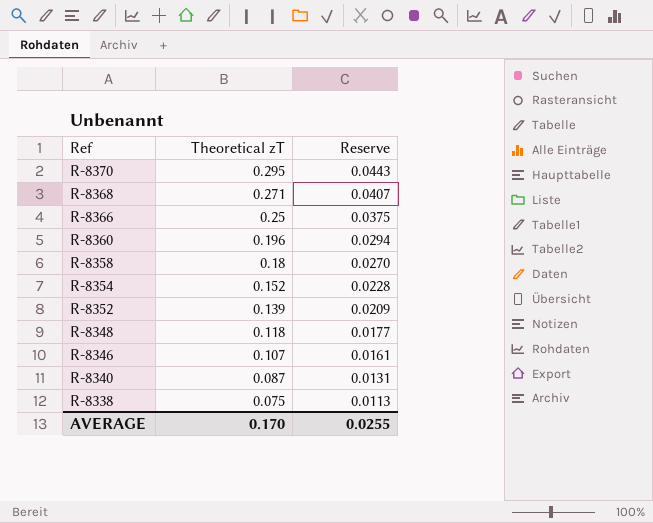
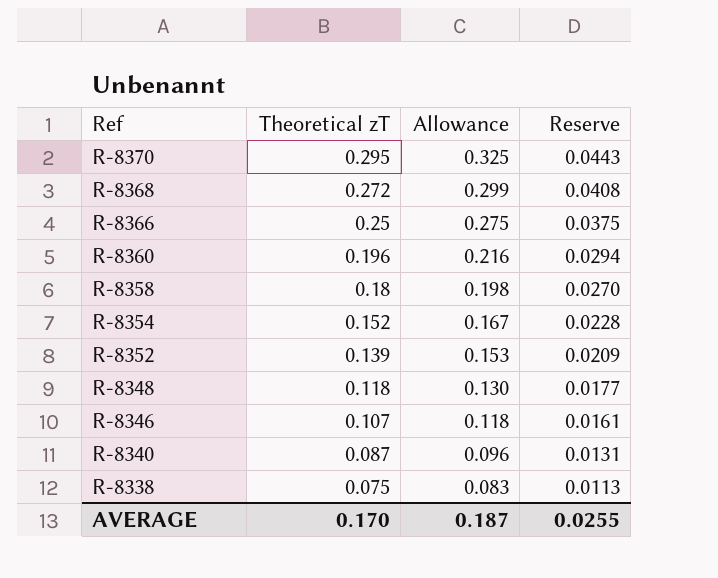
column Allowance | formula: none -> [Theoretical zT] * 1.1
R-8368 | Theoretical zT: 0.271 -> 0.272
R-8368 | Reserve: 0.0407 -> 0.0408

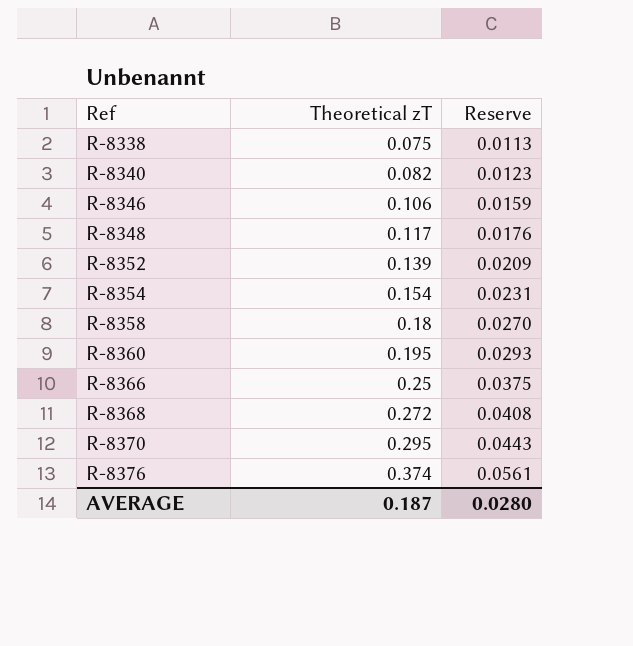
row order: Ref descending -> Ref ascending
column Allowance | formula: [Theoretical zT] * 1.1 -> none
R-8340 | Theoretical zT: 0.087 -> 0.082
R-8340 | Reserve: 0.0131 -> 0.0123
R-8346 | Theoretical zT: 0.107 -> 0.106
R-8346 | Reserve: 0.0161 -> 0.0159
R-8348 | Theoretical zT: 0.118 -> 0.117
R-8348 | Reserve: 0.0177 -> 0.0176
R-8354 | Theoretical zT: 0.152 -> 0.154
R-8354 | Reserve: 0.0228 -> 0.0231
R-8360 | Theoretical zT: 0.196 -> 0.195
R-8360 | Reserve: 0.0294 -> 0.0293
row R-8376: none -> 0.374 | 0.0561
AVERAGE | Theoretical zT: 0.170 -> 0.187
AVERAGE | Reserve: 0.0255 -> 0.0280

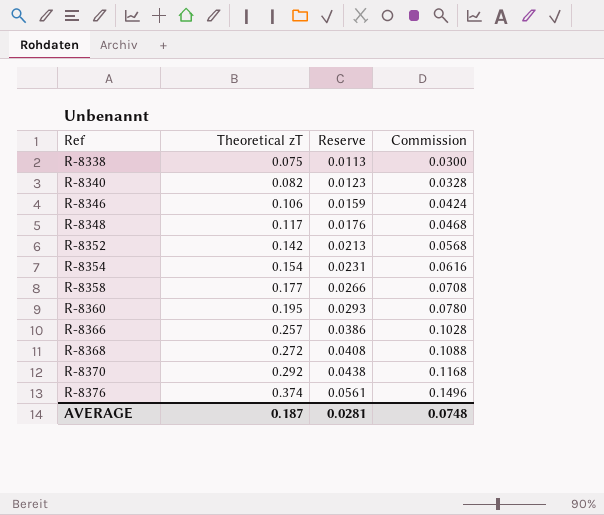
column Commission | formula: none -> [Theoretical zT] * 0.4
R-8352 | Theoretical zT: 0.139 -> 0.142
R-8352 | Reserve: 0.0209 -> 0.0213
R-8358 | Theoretical zT: 0.18 -> 0.177
R-8358 | Reserve: 0.0270 -> 0.0266
R-8366 | Theoretical zT: 0.25 -> 0.257
R-8366 | Reserve: 0.0375 -> 0.0386
R-8370 | Theoretical zT: 0.295 -> 0.292
R-8370 | Reserve: 0.0443 -> 0.0438
AVERAGE | Reserve: 0.0280 -> 0.0281

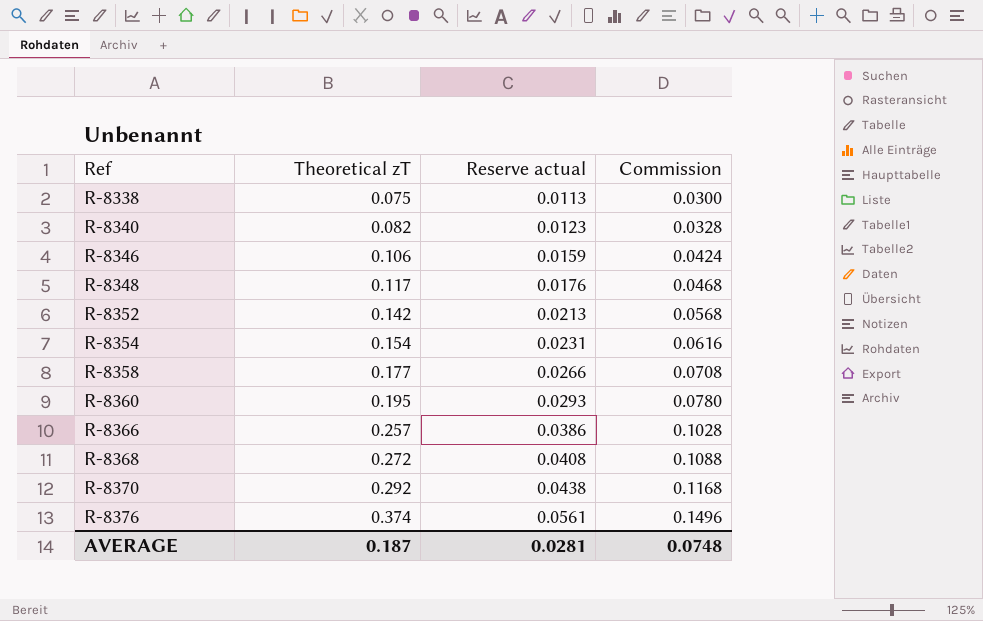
column name: Reserve -> Reserve actual

